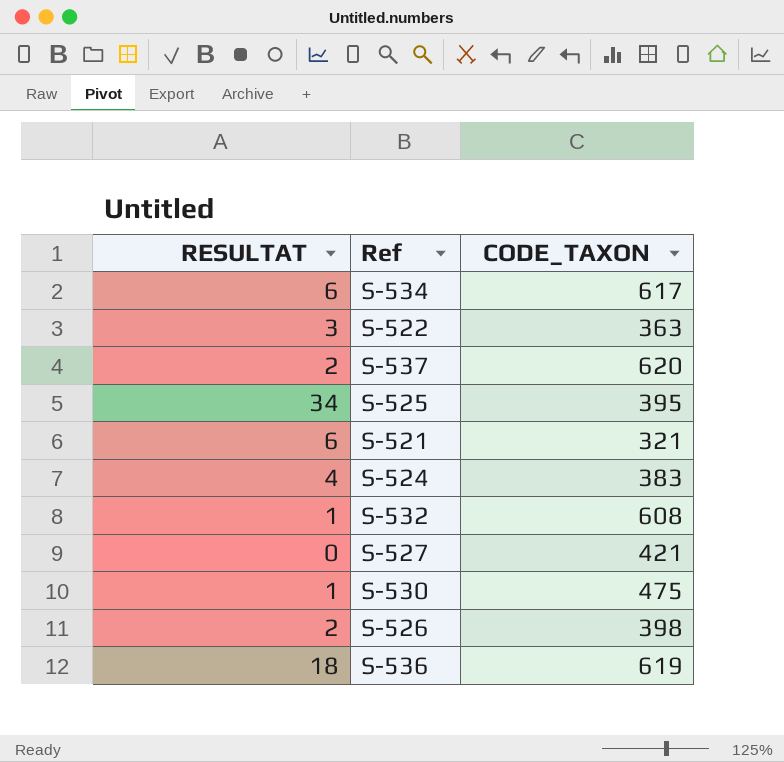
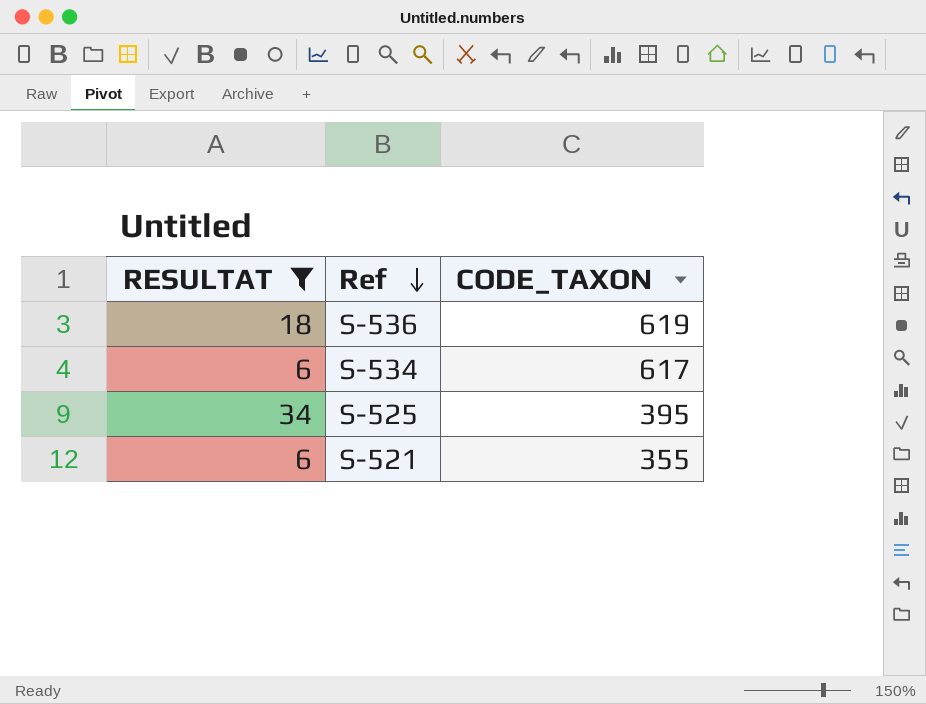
filter: none -> RESULTAT >= 6
row order: none -> Ref descending
S-521 | CODE_TAXON: 321 -> 355

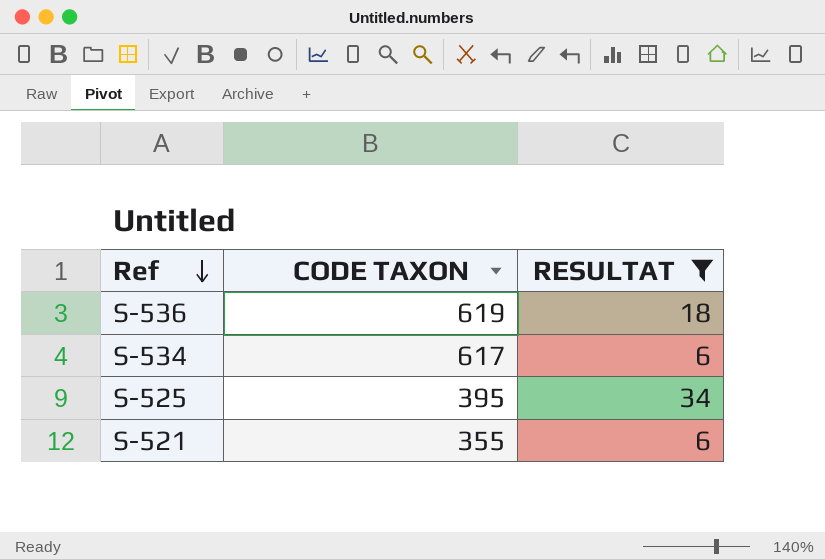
column name: CODE_TAXON -> CODE TAXON
column RESULTAT | position: 1 -> 3

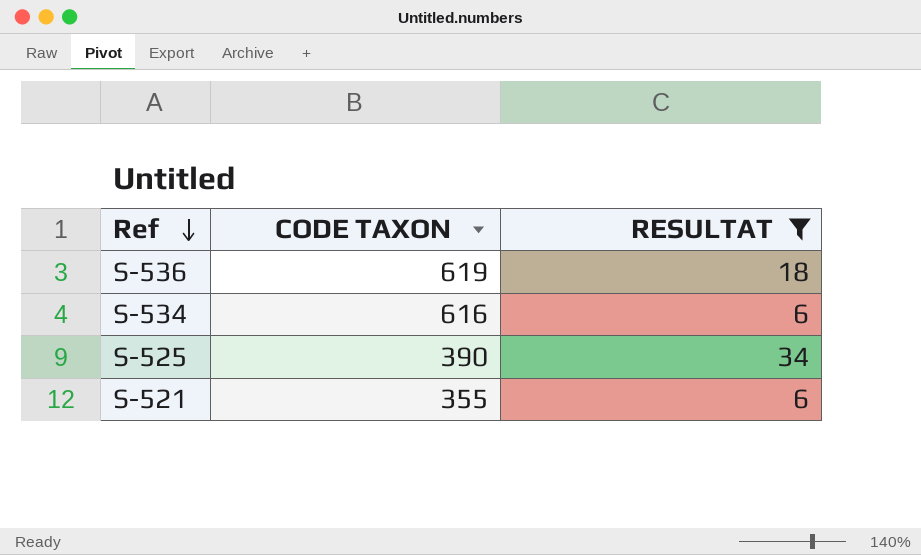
S-534 | CODE TAXON: 617 -> 616
S-525 | CODE TAXON: 395 -> 390

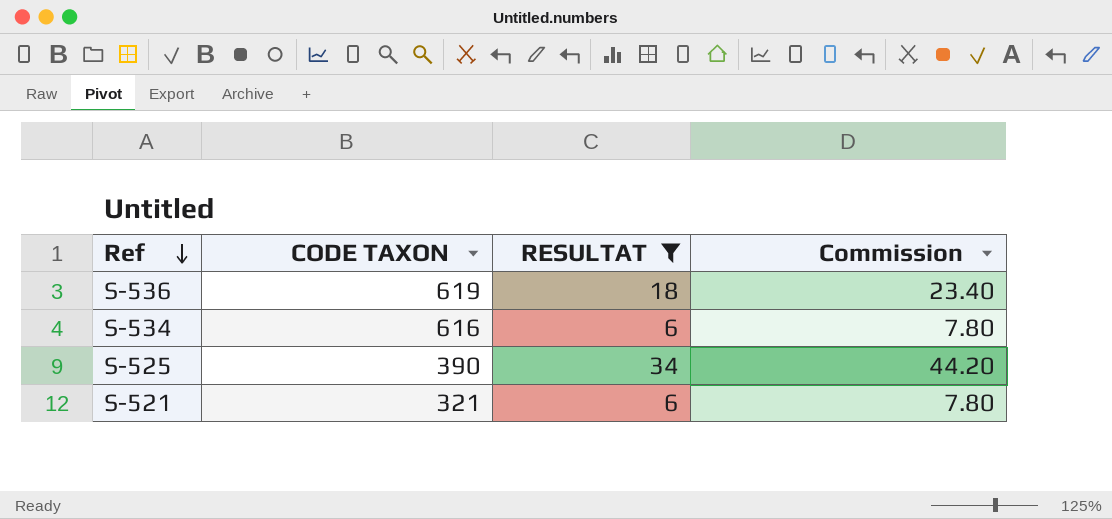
column Commission | formula: none -> [RESULTAT] * 1.3
S-521 | CODE TAXON: 355 -> 321

